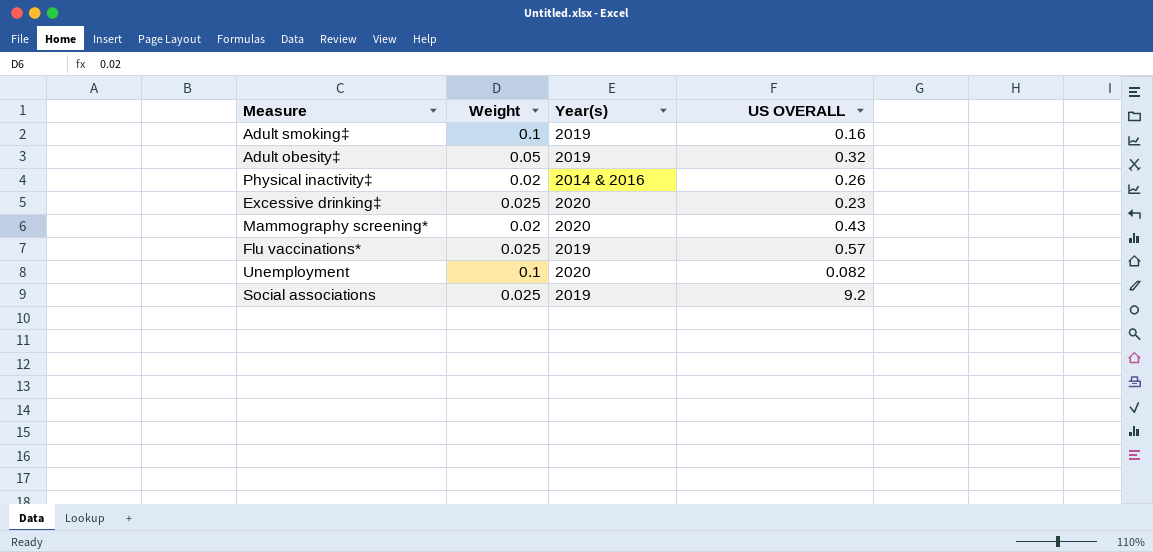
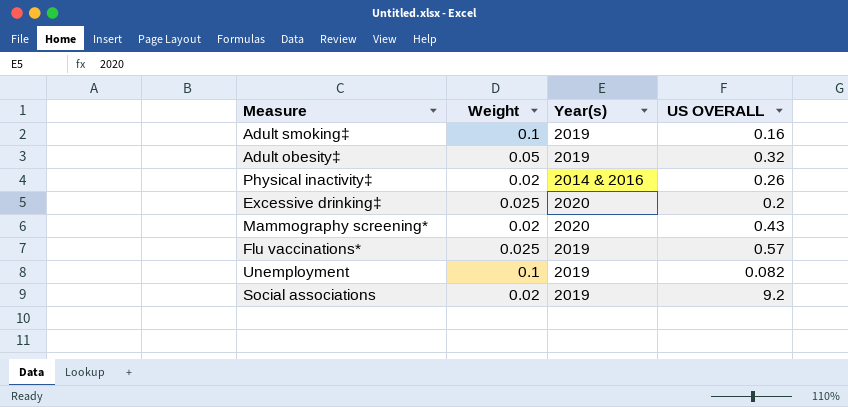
Excessive drinking‡ | US OVERALL: 0.23 -> 0.2
Unemployment | Year(s): 2020 -> 2019
Social associations | Weight: 0.025 -> 0.02

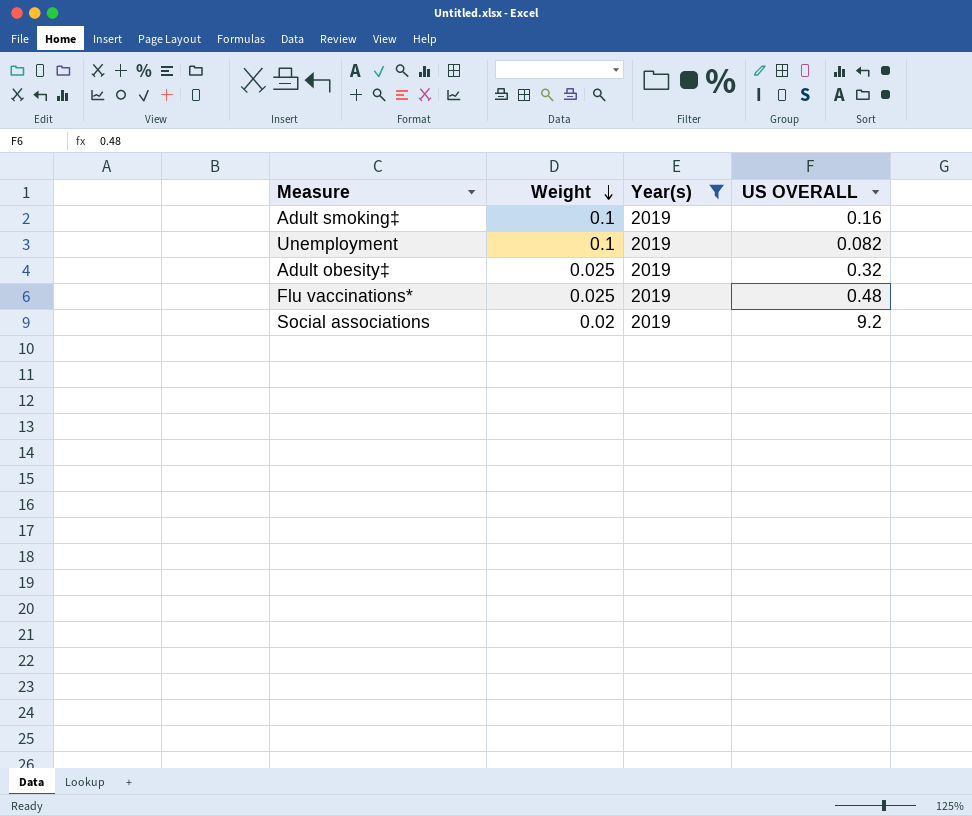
filter: none -> Year(s) = 2019
row order: none -> Weight descending
Adult obesity‡ | Weight: 0.05 -> 0.025
Flu vaccinations* | US OVERALL: 0.57 -> 0.48

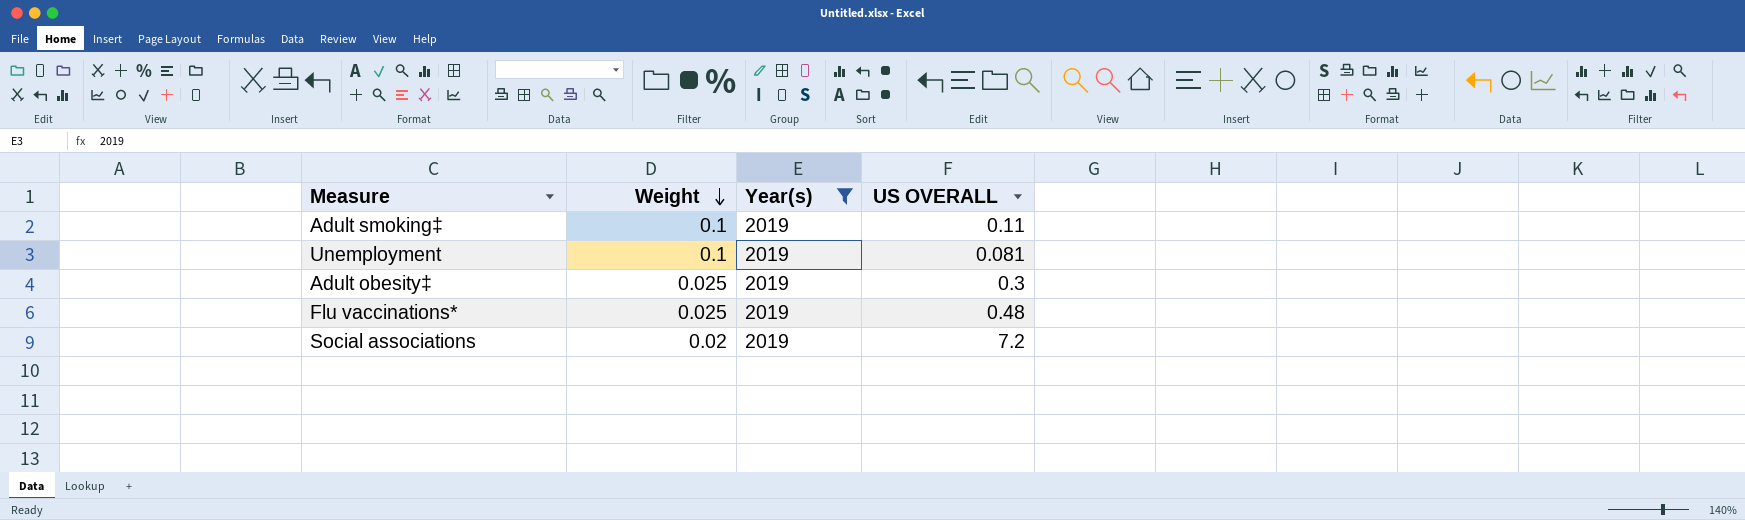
Adult smoking‡ | US OVERALL: 0.16 -> 0.11
Unemployment | US OVERALL: 0.082 -> 0.081
Adult obesity‡ | US OVERALL: 0.32 -> 0.3
Social associations | US OVERALL: 9.2 -> 7.2

